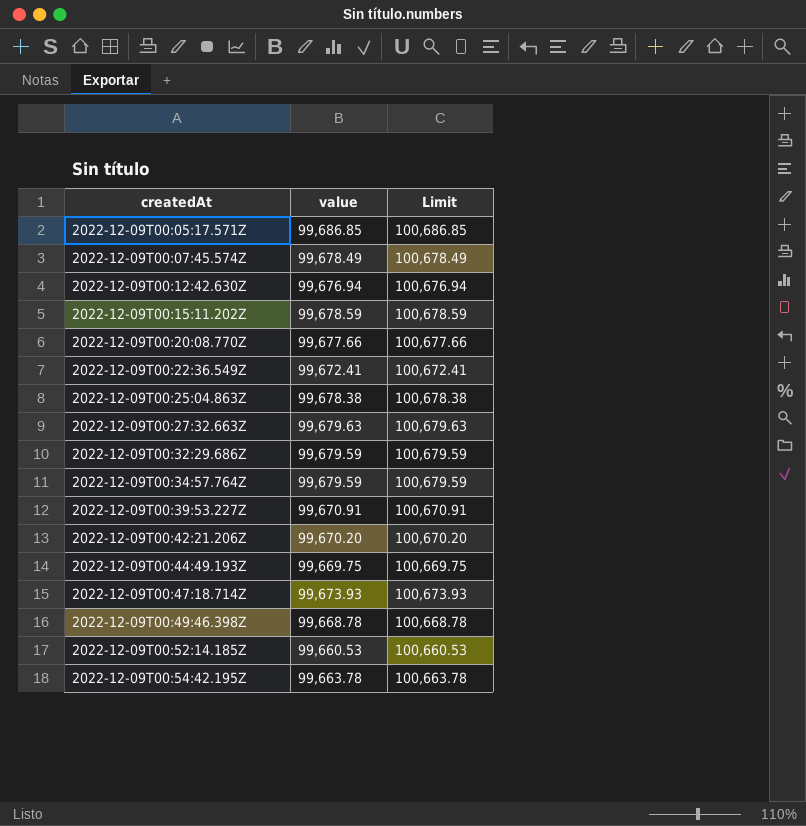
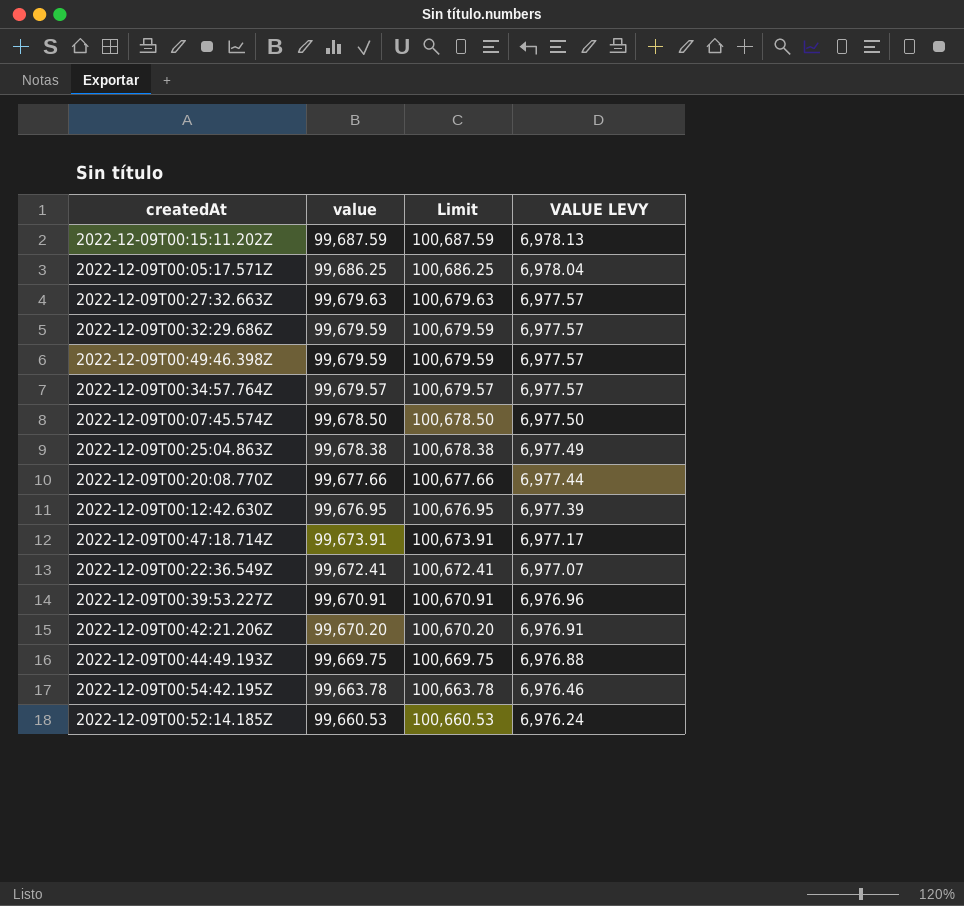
row order: createdAt ascending -> value descending
column VALUE LEVY | formula: none -> [value] * 0.07
2022-12-09T00:15:11.202Z | value: 99,678.59 -> 99,687.59
2022-12-09T00:15:11.202Z | Limit: 100,678.59 -> 100,687.59
2022-12-09T00:05:17.571Z | value: 99,686.85 -> 99,686.25
2022-12-09T00:05:17.571Z | Limit: 100,686.85 -> 100,686.25
2022-12-09T00:49:46.398Z | value: 99,668.78 -> 99,679.59
2022-12-09T00:49:46.398Z | Limit: 100,668.78 -> 100,679.59
2022-12-09T00:34:57.764Z | value: 99,679.59 -> 99,679.57
2022-12-09T00:34:57.764Z | Limit: 100,679.59 -> 100,679.57
2022-12-09T00:07:45.574Z | value: 99,678.49 -> 99,678.50
2022-12-09T00:07:45.574Z | Limit: 100,678.49 -> 100,678.50
2022-12-09T00:12:42.630Z | value: 99,676.94 -> 99,676.95
2022-12-09T00:12:42.630Z | Limit: 100,676.94 -> 100,676.95
2022-12-09T00:47:18.714Z | value: 99,673.93 -> 99,673.91
2022-12-09T00:47:18.714Z | Limit: 100,673.93 -> 100,673.91

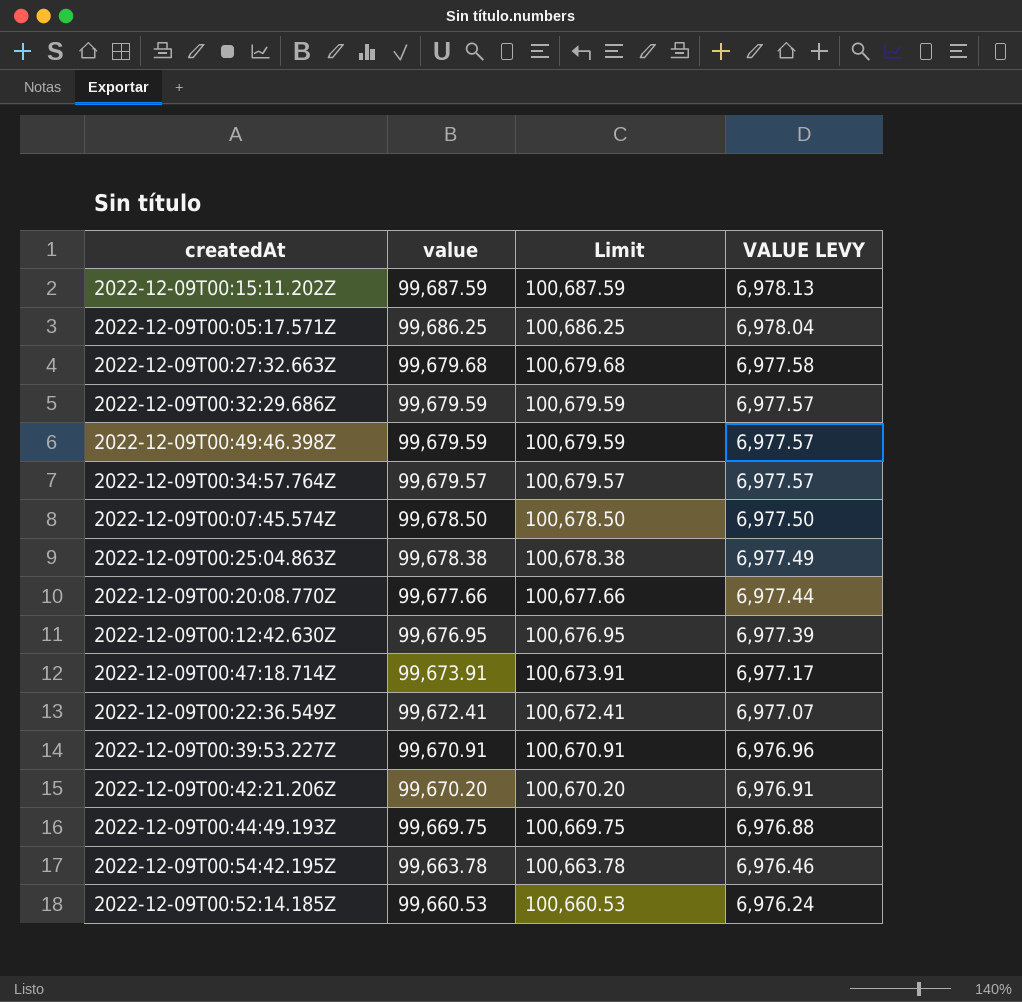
2022-12-09T00:27:32.663Z | value: 99,679.63 -> 99,679.68
2022-12-09T00:27:32.663Z | Limit: 100,679.63 -> 100,679.68
2022-12-09T00:27:32.663Z | VALUE LEVY: 6,977.57 -> 6,977.58

